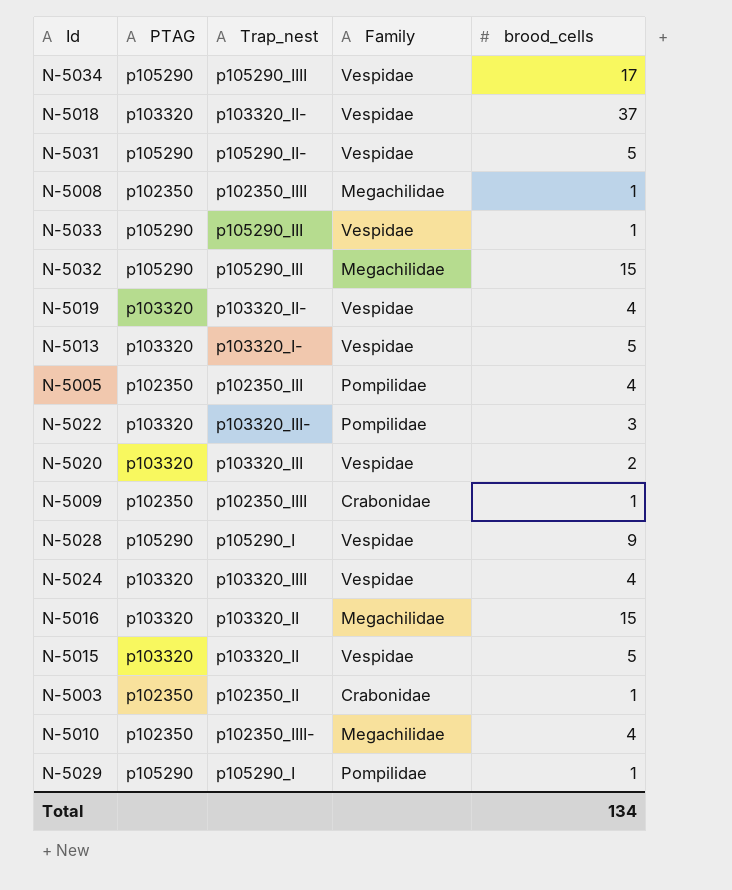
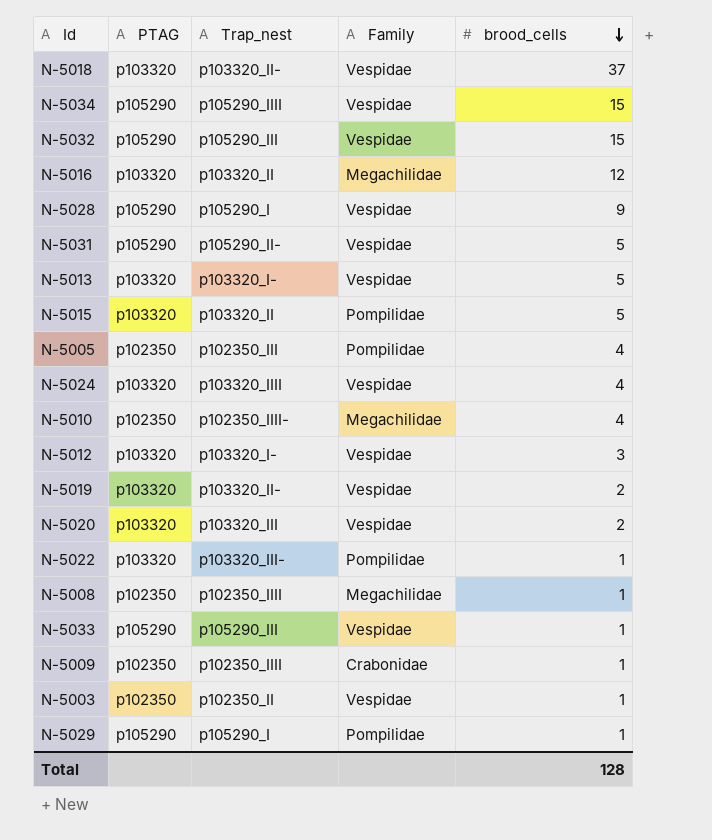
row order: none -> brood_cells descending
N-5034 | brood_cells: 17 -> 15
N-5032 | Family: Megachilidae -> Vespidae
N-5016 | brood_cells: 15 -> 12
N-5015 | Family: Vespidae -> Pompilidae
row N-5012: none -> p103320 | p103320_I- | Vespidae | 3
N-5019 | brood_cells: 4 -> 2
N-5022 | brood_cells: 3 -> 1
N-5003 | Family: Crabonidae -> Vespidae
Total | brood_cells: 134 -> 128

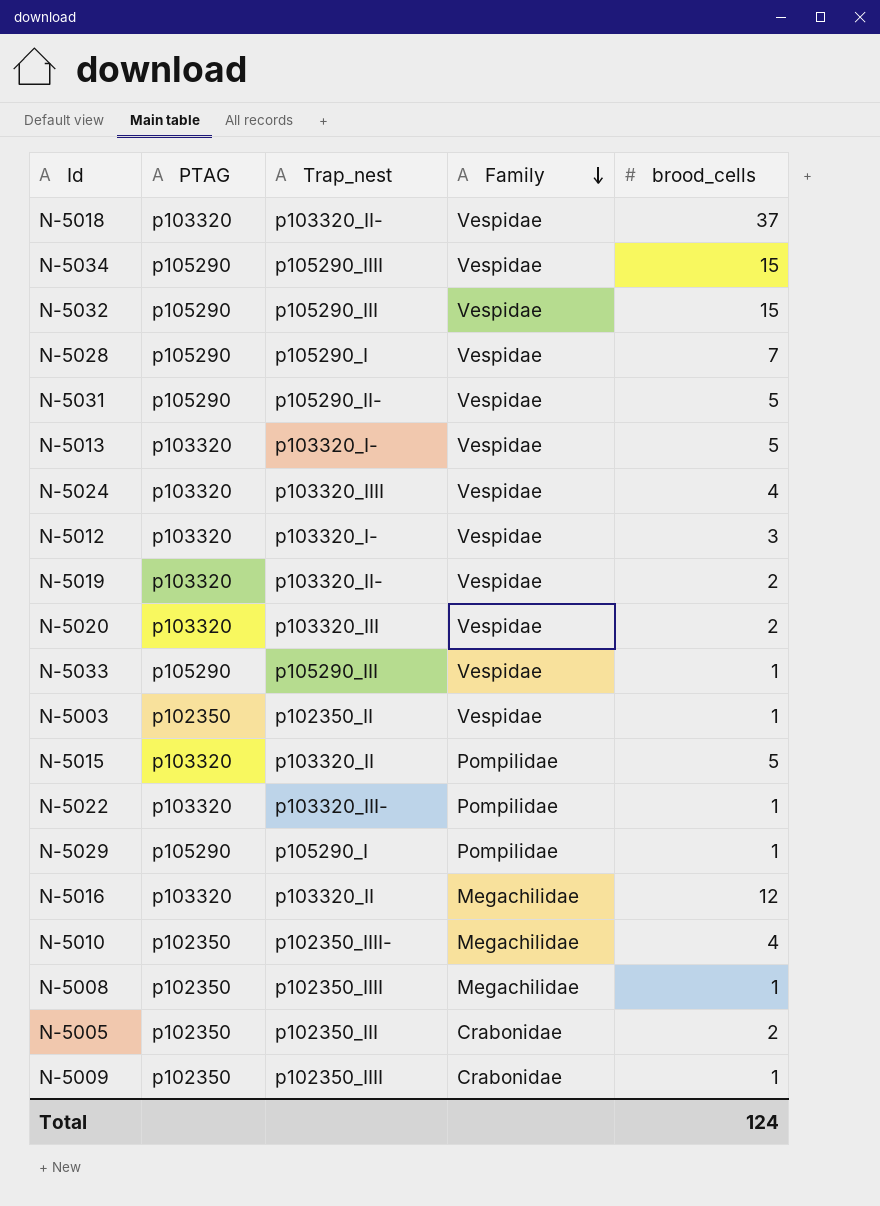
row order: brood_cells descending -> Family descending
N-5028 | brood_cells: 9 -> 7
N-5005 | Family: Pompilidae -> Crabonidae
N-5005 | brood_cells: 4 -> 2
Total | brood_cells: 128 -> 124

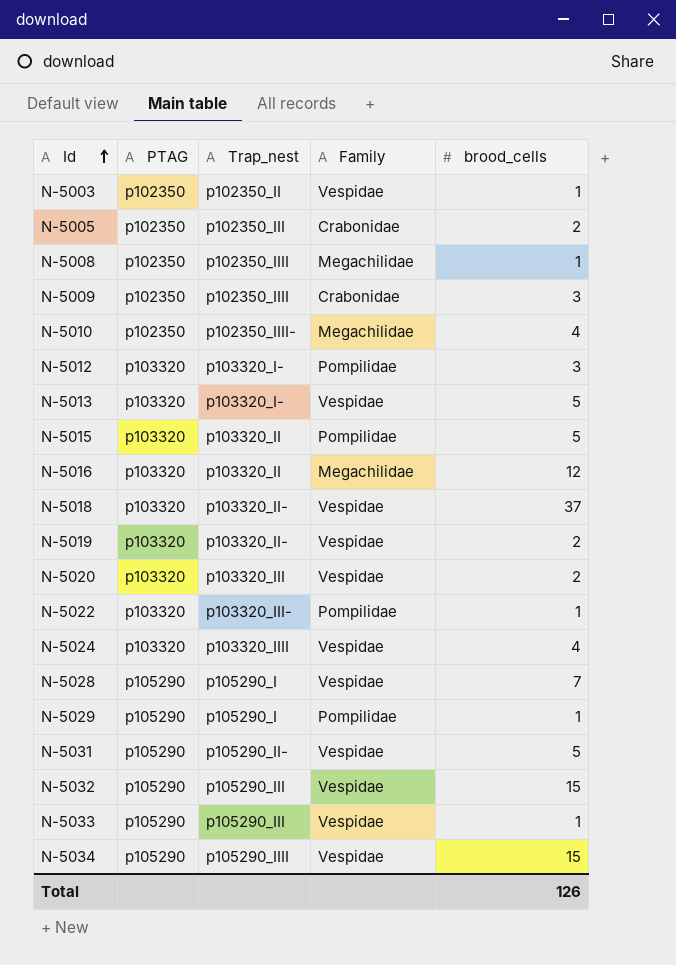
row order: Family descending -> Id ascending
N-5009 | brood_cells: 1 -> 3
N-5012 | Family: Vespidae -> Pompilidae
Total | brood_cells: 124 -> 126

